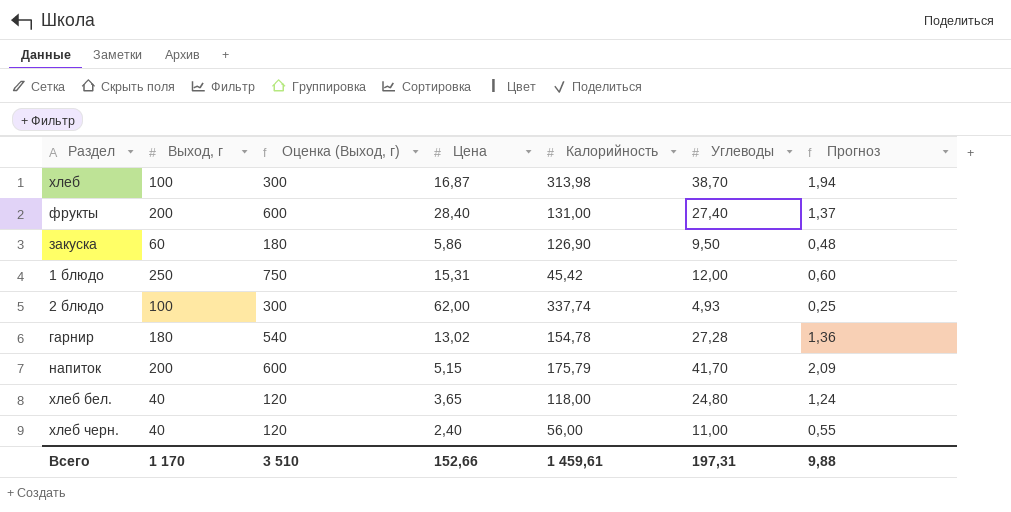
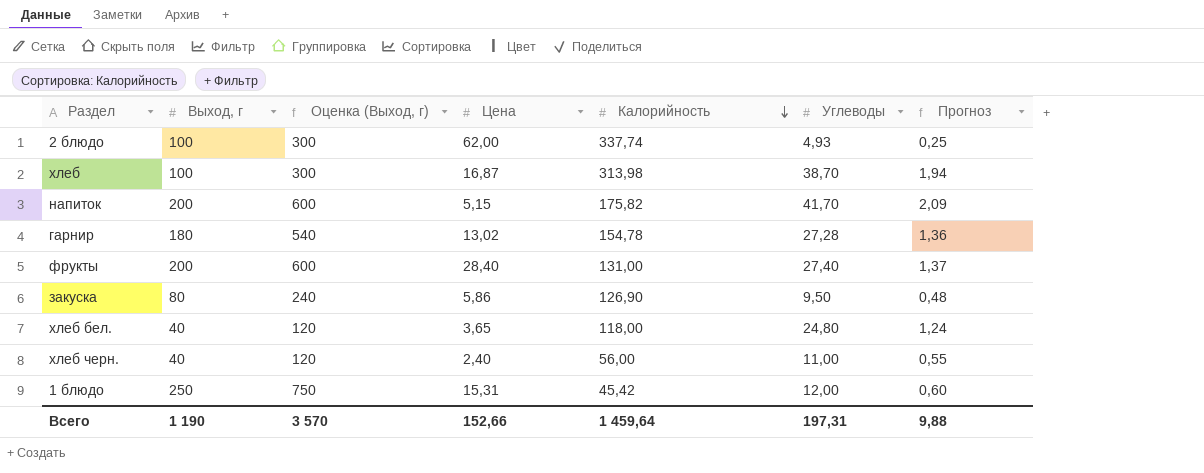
row order: none -> Калорийность descending
напиток | Калорийность: 175,79 -> 175,82
закуска | Выход, г: 60 -> 80
закуска | Оценка (Выход, г): 180 -> 240
Всего | Выход, г: 1 170 -> 1 190
Всего | Оценка (Выход, г): 3 510 -> 3 570
Всего | Калорийность: 1 459,61 -> 1 459,64

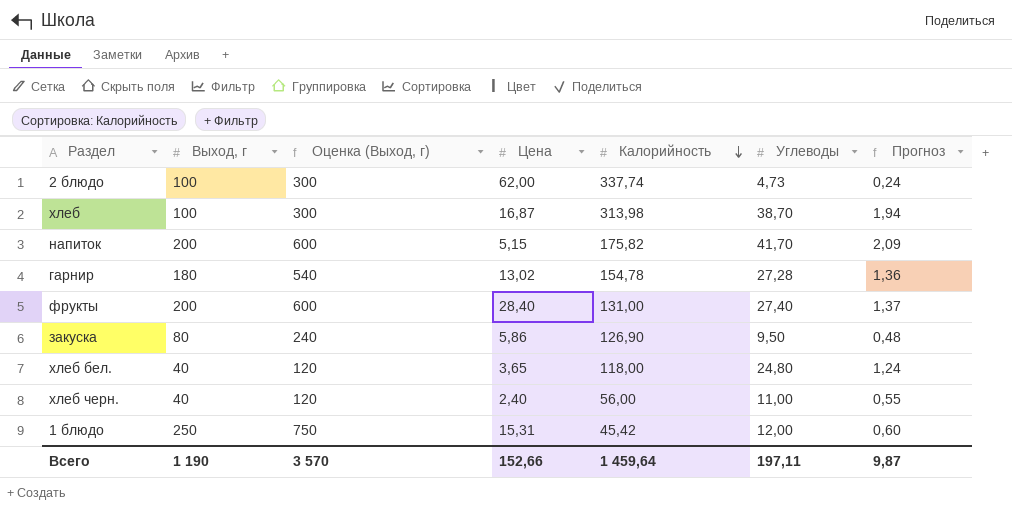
2 блюдо | Углеводы: 4,93 -> 4,73
2 блюдо | Прогноз: 0,25 -> 0,24
Всего | Углеводы: 197,31 -> 197,11
Всего | Прогноз: 9,88 -> 9,87

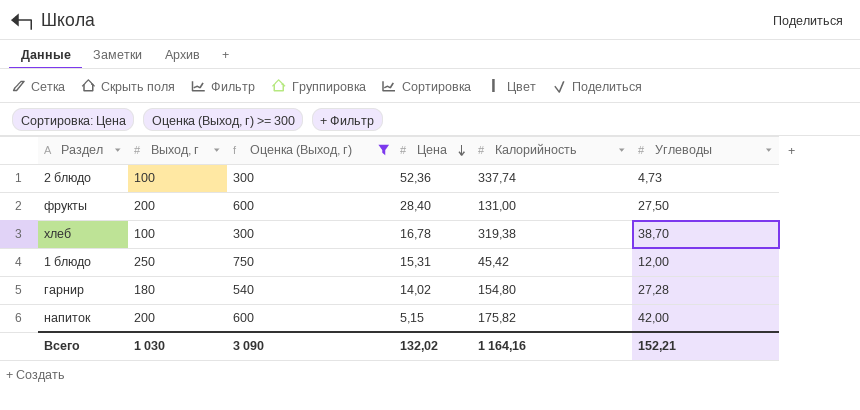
filter: none -> Оценка (Выход, г) >= 300
row order: Калорийность descending -> Цена descending
column Прогноз | formula: [Углеводы] * 0,05 -> none
2 блюдо | Цена: 62,00 -> 52,36
фрукты | Углеводы: 27,40 -> 27,50
хлеб | Цена: 16,87 -> 16,78
хлеб | Калорийность: 313,98 -> 319,38
гарнир | Цена: 13,02 -> 14,02
гарнир | Калорийность: 154,78 -> 154,80
напиток | Углеводы: 41,70 -> 42,00
Всего | Выход, г: 1 190 -> 1 030
Всего | Оценка (Выход, г): 3 570 -> 3 090
Всего | Цена: 152,66 -> 132,02
Всего | Калорийность: 1 459,64 -> 1 164,16
Всего | Углеводы: 197,11 -> 152,21

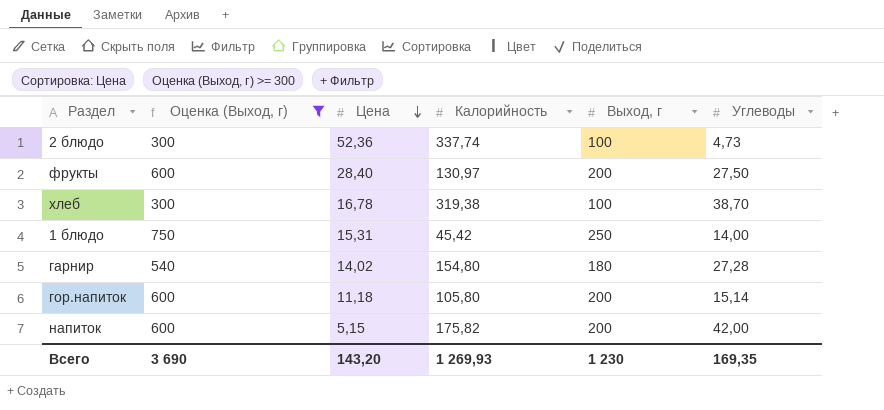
column Выход, г | position: 2 -> 5
фрукты | Калорийность: 131,00 -> 130,97
1 блюдо | Углеводы: 12,00 -> 14,00
row гор.напиток: none -> 600 | 11,18 | 105,80 | 200 | 15,14
Всего | Оценка (Выход, г): 3 090 -> 3 690
Всего | Цена: 132,02 -> 143,20
Всего | Калорийность: 1 164,16 -> 1 269,93
Всего | Выход, г: 1 030 -> 1 230
Всего | Углеводы: 152,21 -> 169,35

